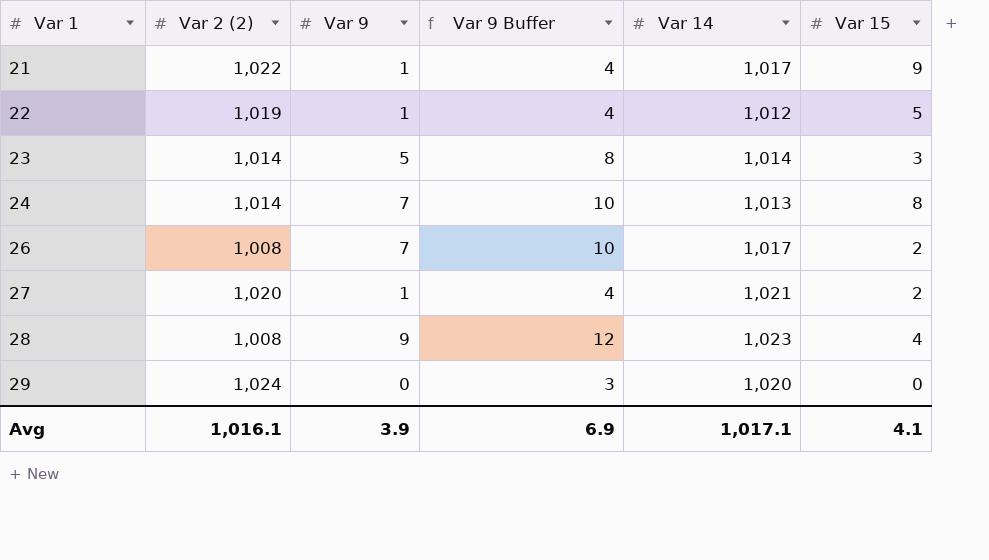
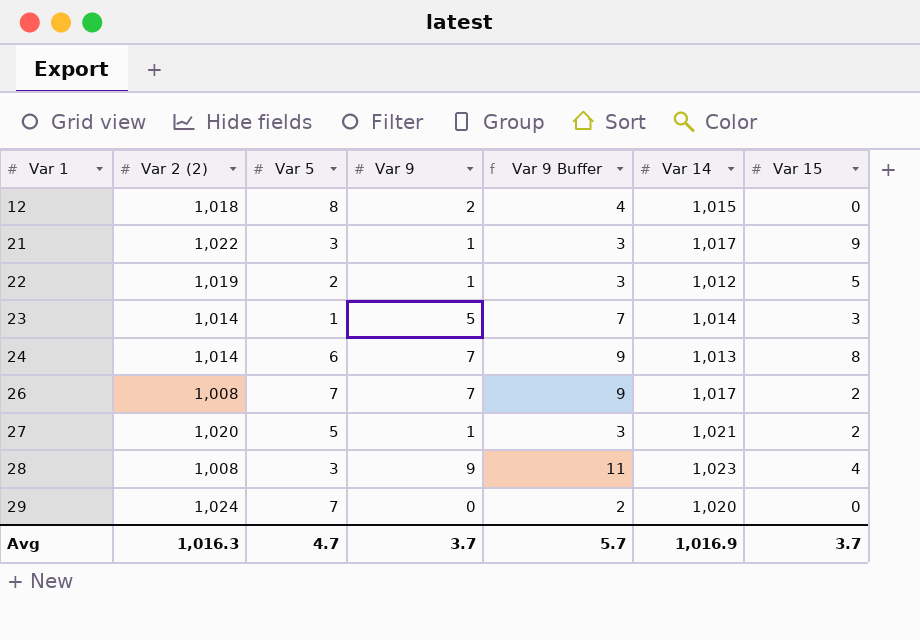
column Var 5 | position: none -> 3
column Var 9 Buffer | formula: [Var 9] + 3 -> [Var 9] + 2
row 12: none -> 1,018 | 8 | 2 | 4 | 1,015 | 0
Avg | Var 2 (2): 1,016.1 -> 1,016.3
Avg | Var 9: 3.9 -> 3.7
Avg | Var 9 Buffer: 6.9 -> 5.7
Avg | Var 14: 1,017.1 -> 1,016.9
Avg | Var 15: 4.1 -> 3.7

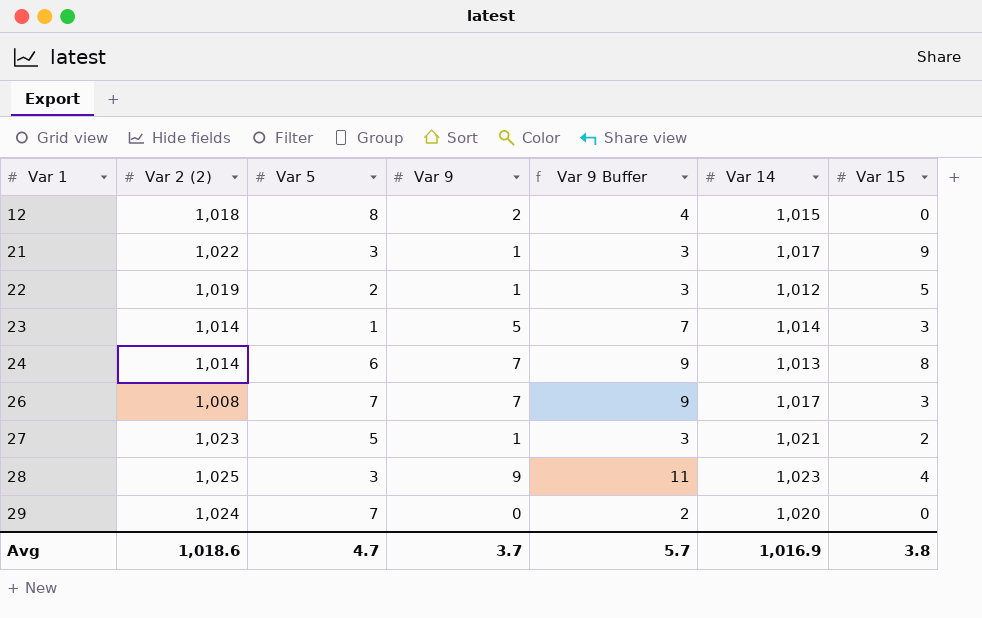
26 | Var 15: 2 -> 3
27 | Var 2 (2): 1,020 -> 1,023
28 | Var 2 (2): 1,008 -> 1,025
Avg | Var 2 (2): 1,016.3 -> 1,018.6
Avg | Var 15: 3.7 -> 3.8

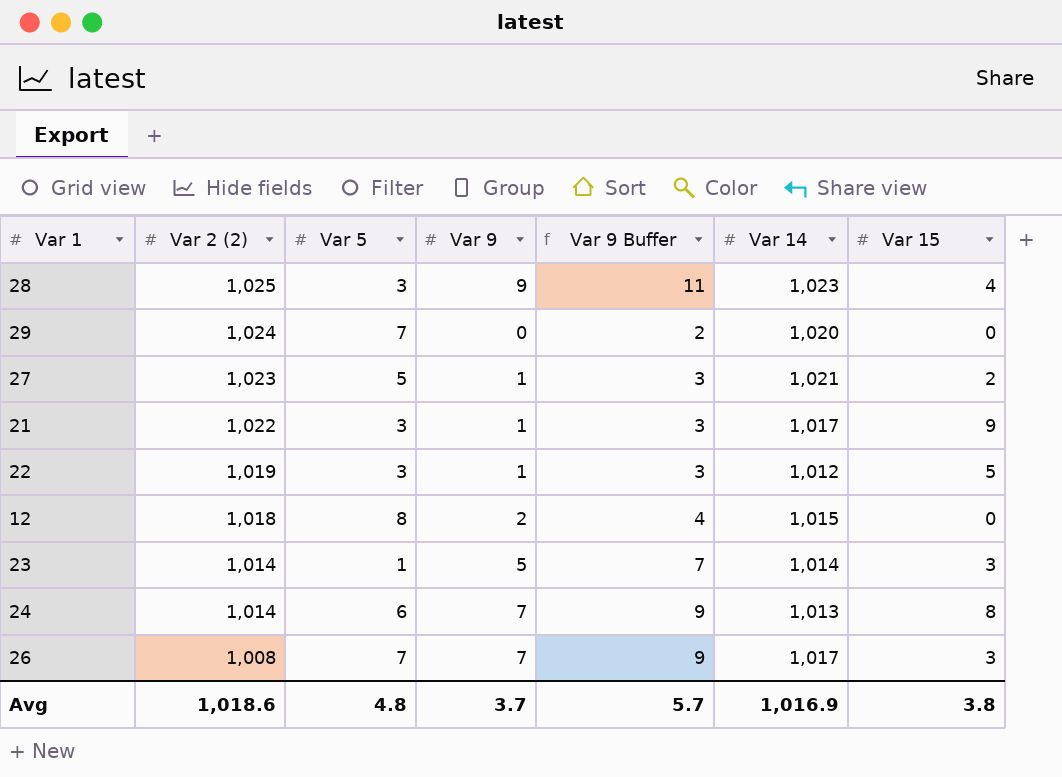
row order: Var 1 ascending -> Var 2 (2) descending
22 | Var 5: 2 -> 3
Avg | Var 5: 4.7 -> 4.8

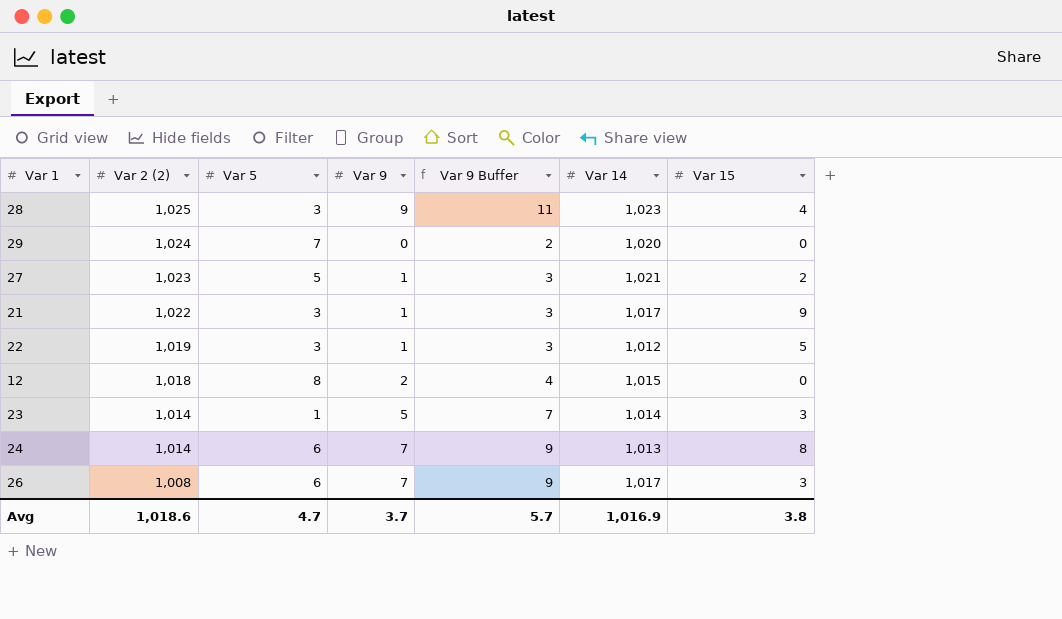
26 | Var 5: 7 -> 6
Avg | Var 5: 4.8 -> 4.7

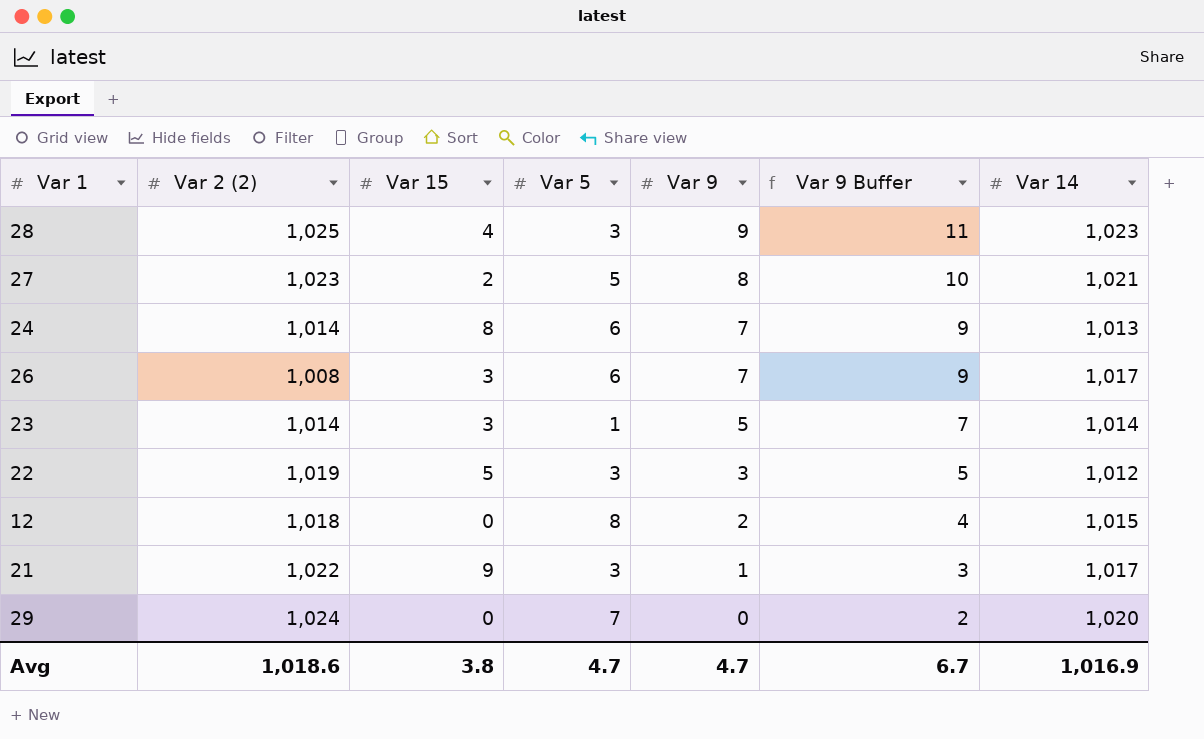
row order: Var 2 (2) descending -> Var 9 descending
column Var 15 | position: 7 -> 3
27 | Var 9: 1 -> 8
27 | Var 9 Buffer: 3 -> 10
22 | Var 9: 1 -> 3
22 | Var 9 Buffer: 3 -> 5
Avg | Var 9: 3.7 -> 4.7
Avg | Var 9 Buffer: 5.7 -> 6.7

